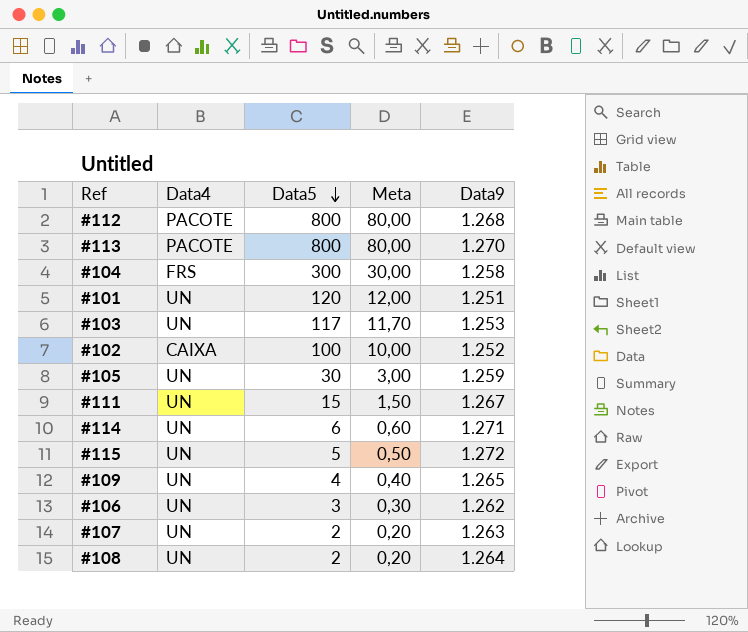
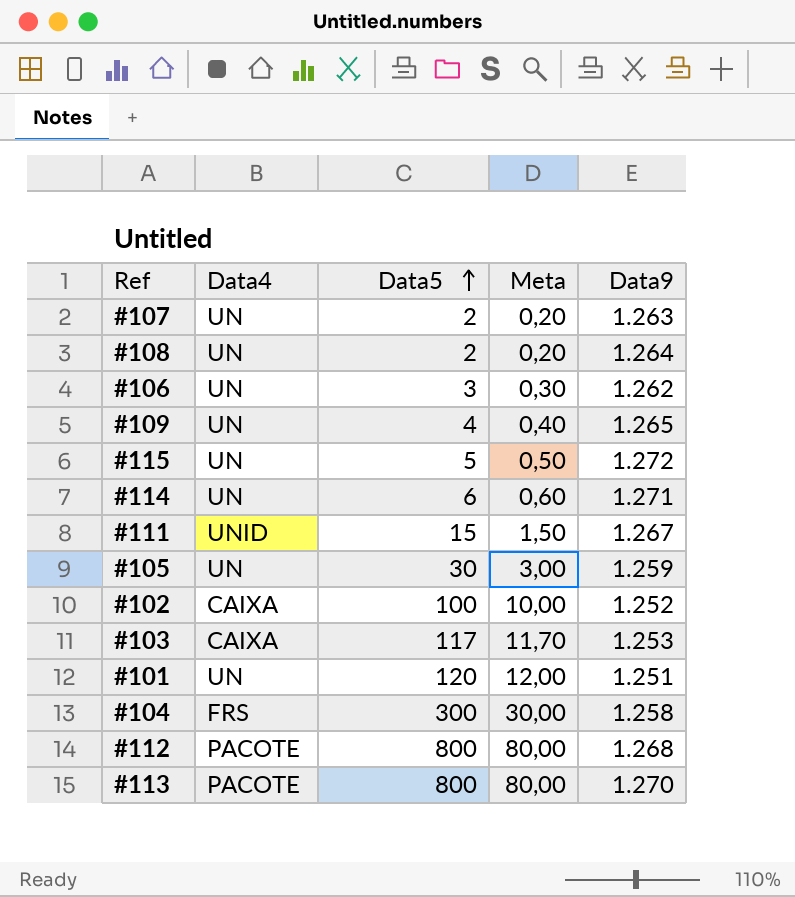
row order: Data5 descending -> Data5 ascending
#111 | Data4: UN -> UNID
#103 | Data4: UN -> CAIXA

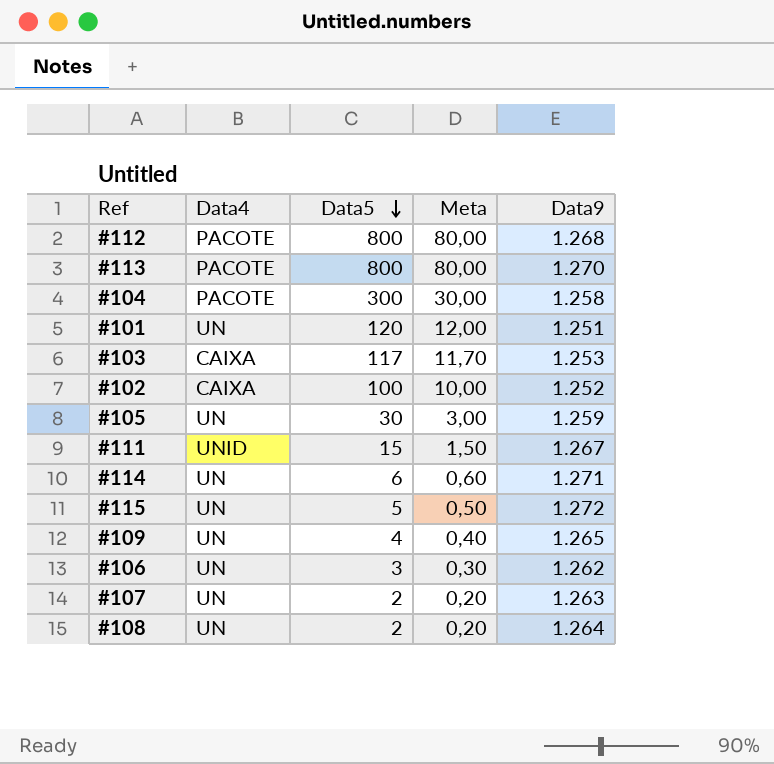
row order: Data5 ascending -> Data5 descending
#104 | Data4: FRS -> PACOTE

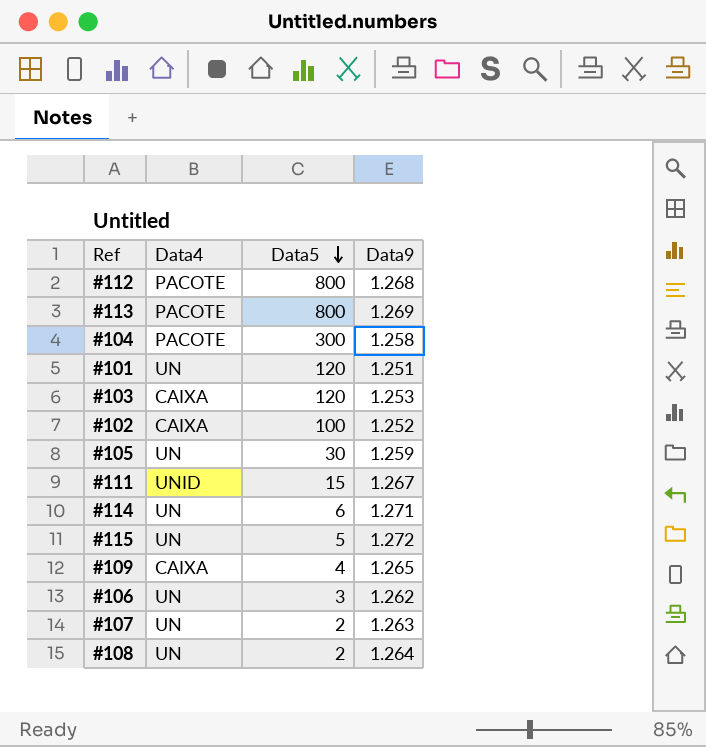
column Meta | formula: [Data5] * 0,1 -> none
#113 | Data9: 1.270 -> 1.269
#103 | Data5: 117 -> 120
#109 | Data4: UN -> CAIXA

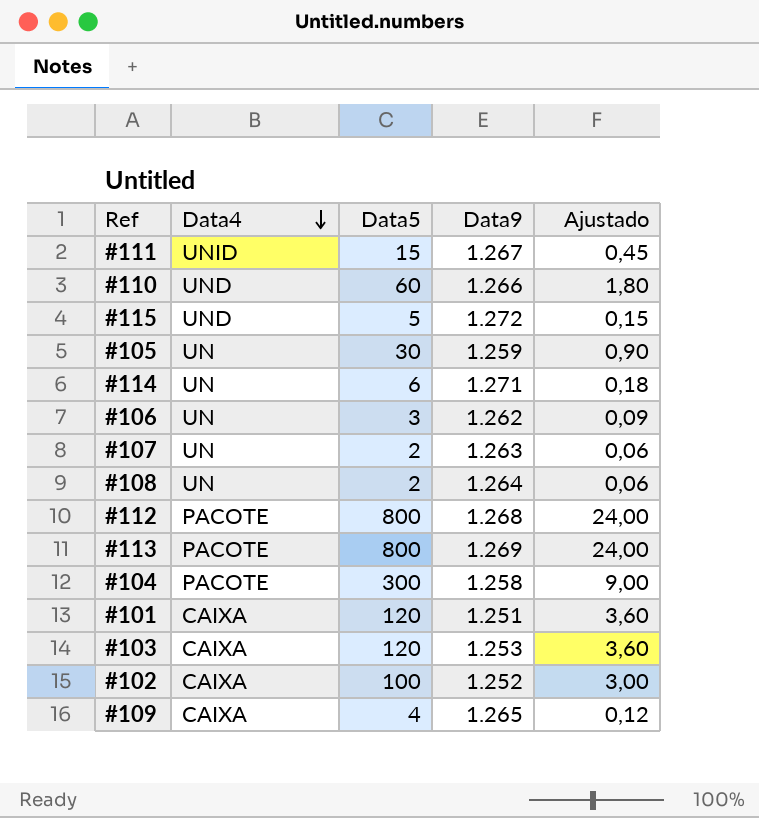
row order: Data5 descending -> Data4 descending
column Ajustado | formula: none -> [Data5] * 0,03
row #110: none -> UND | 60 | 1.266 | 1,80
#115 | Data4: UN -> UND
#101 | Data4: UN -> CAIXA

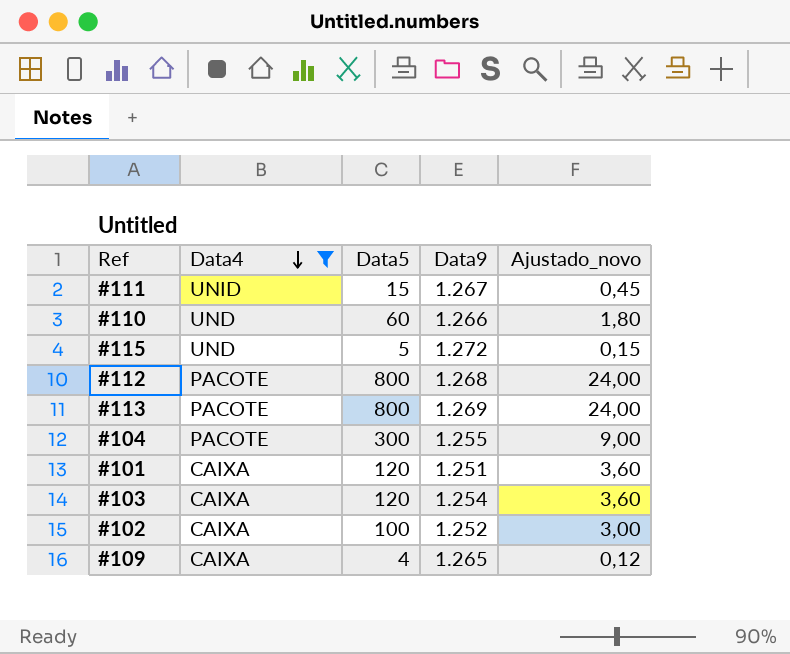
filter: none -> Data4 != UN
column name: Ajustado -> Ajustado_novo
#104 | Data9: 1.258 -> 1.255
#103 | Data9: 1.253 -> 1.254

